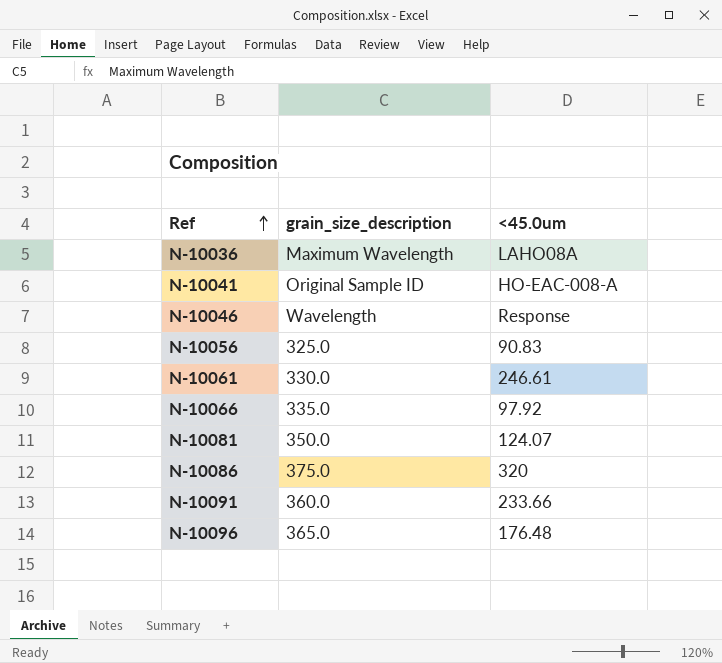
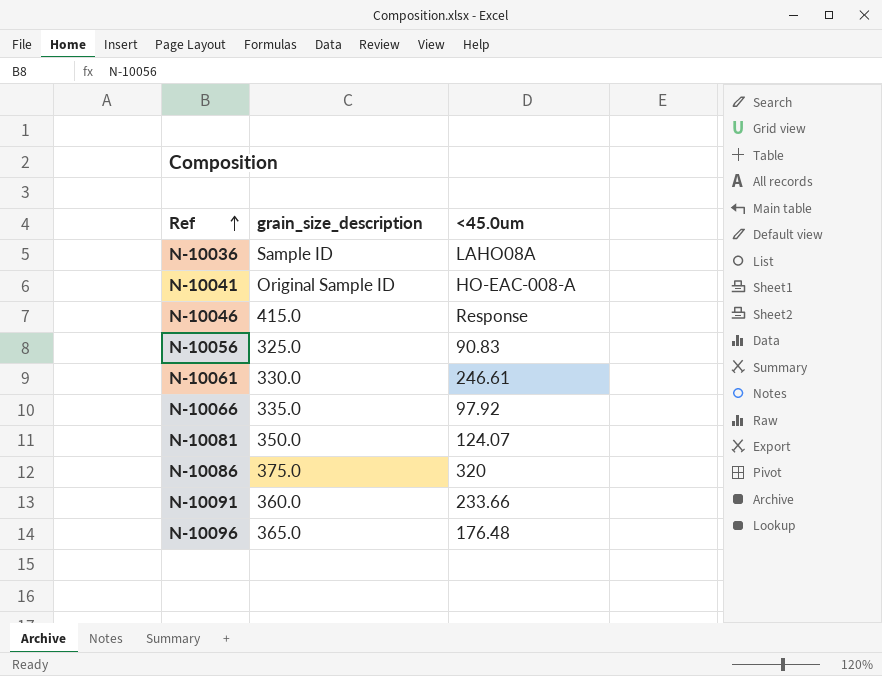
N-10036 | grain_size_description: Maximum Wavelength -> Sample ID
N-10046 | grain_size_description: Wavelength -> 415.0

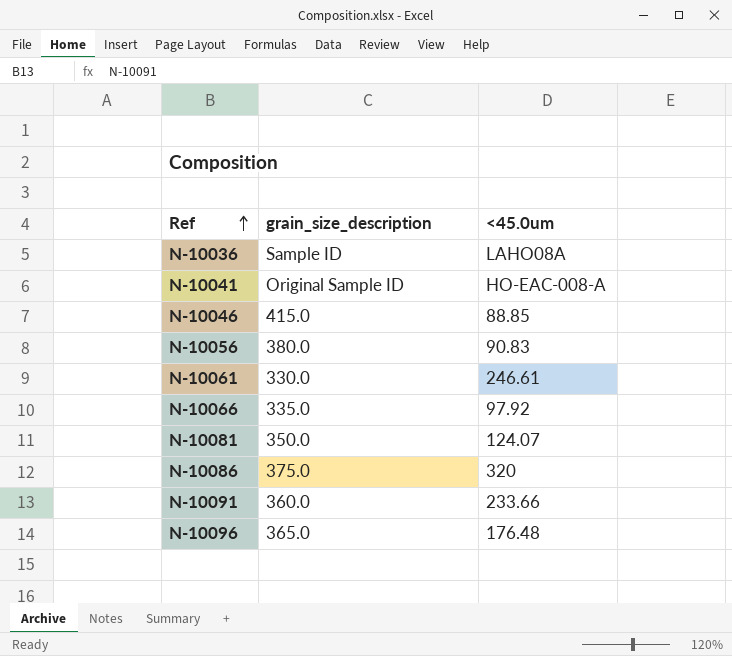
N-10046 | <45.0um: Response -> 88.85
N-10056 | grain_size_description: 325.0 -> 380.0

